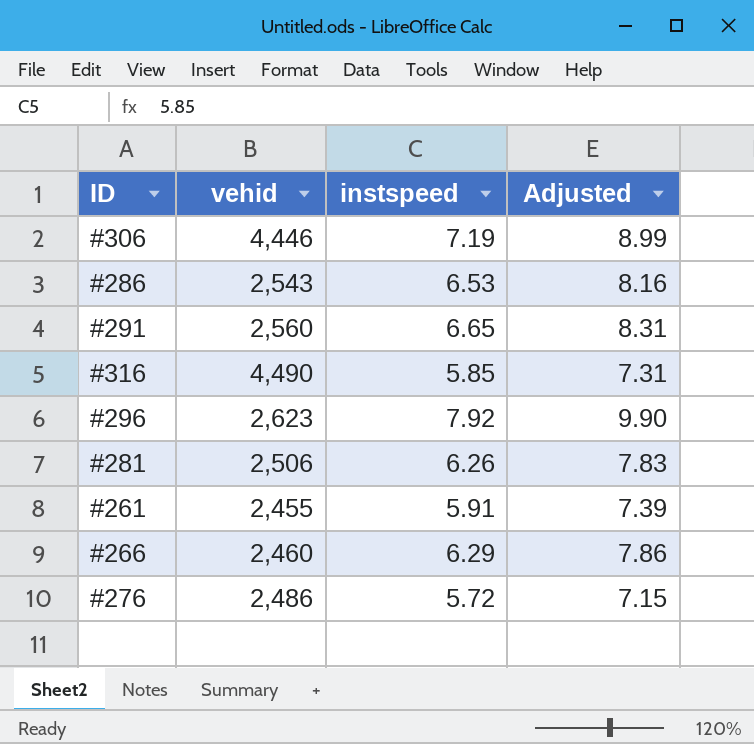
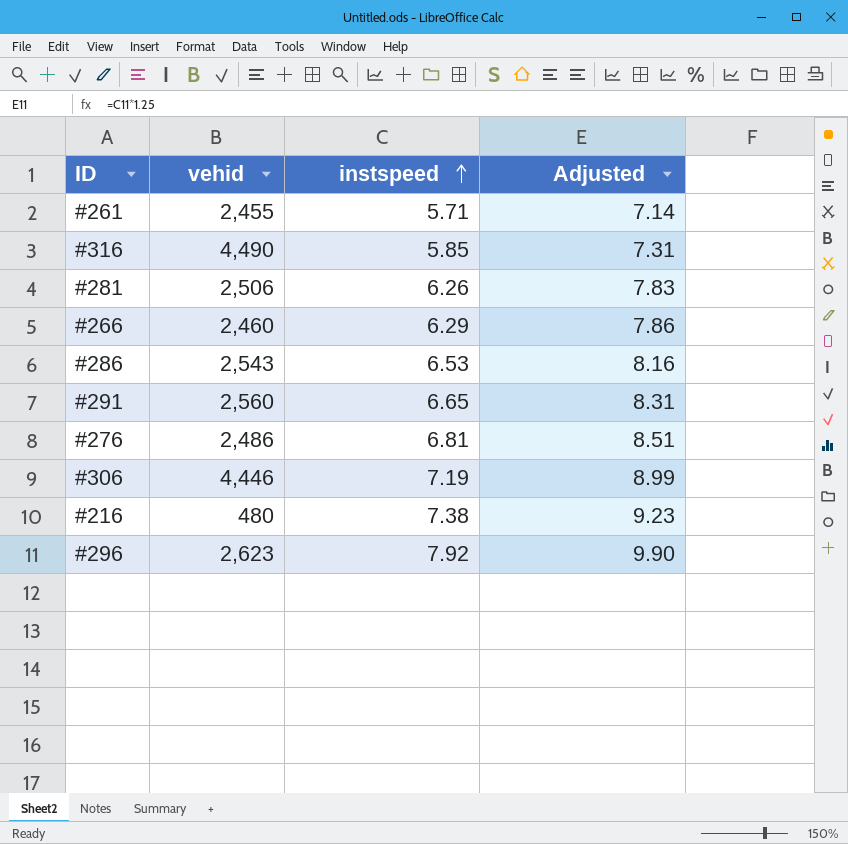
row order: none -> instspeed ascending
#261 | instspeed: 5.91 -> 5.71
#261 | Adjusted: 7.39 -> 7.14
#276 | instspeed: 5.72 -> 6.81
#276 | Adjusted: 7.15 -> 8.51
row #216: none -> 480 | 7.38 | 9.23

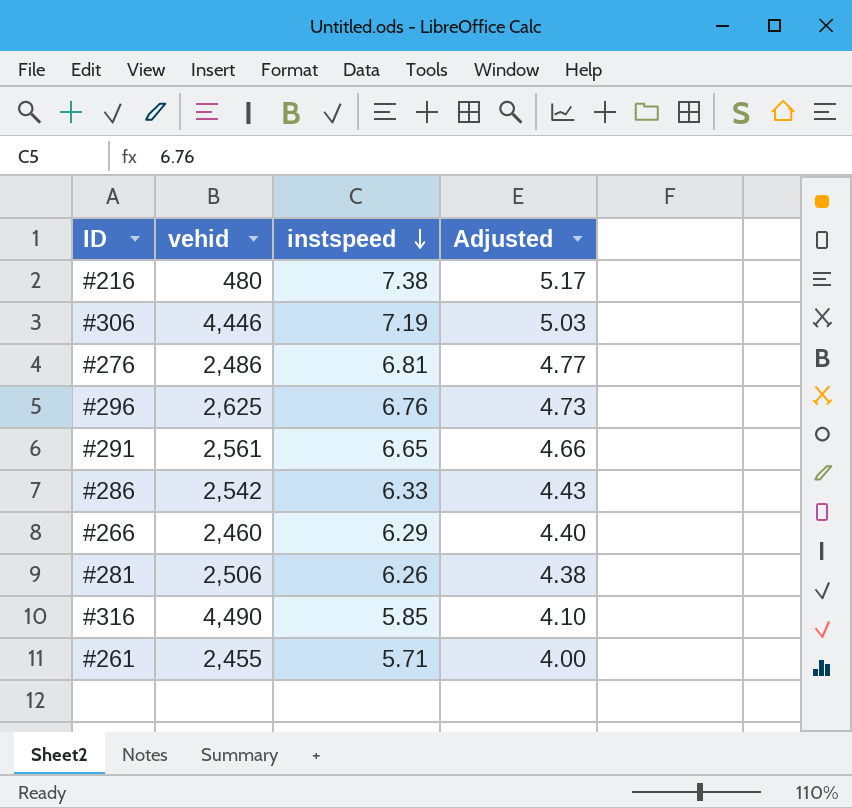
row order: instspeed ascending -> instspeed descending
column Adjusted | formula: [instspeed] * 1.25 -> [instspeed] * 0.7
#296 | vehid: 2,623 -> 2,625
#296 | instspeed: 7.92 -> 6.76
#291 | vehid: 2,560 -> 2,561
#286 | vehid: 2,543 -> 2,542
#286 | instspeed: 6.53 -> 6.33

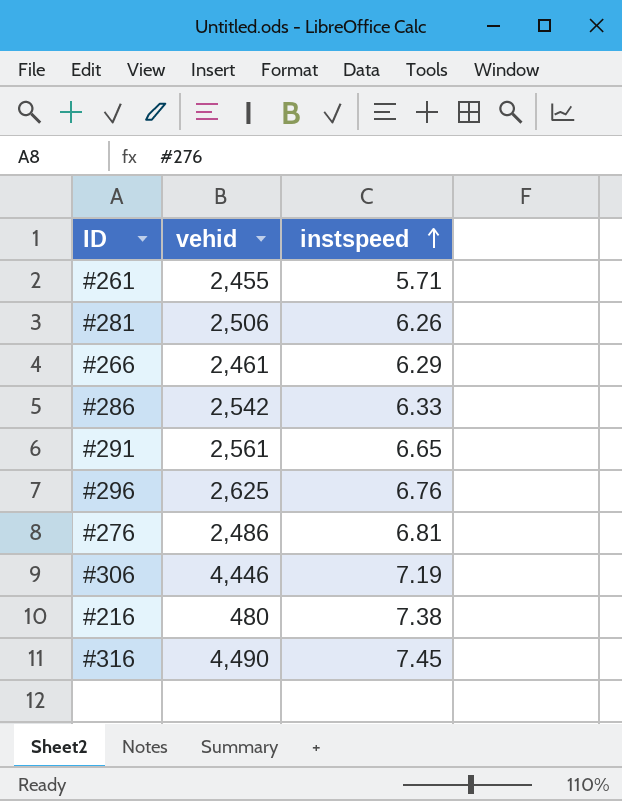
row order: instspeed descending -> instspeed ascending
column Adjusted | formula: [instspeed] * 0.7 -> none
#266 | vehid: 2,460 -> 2,461
#316 | instspeed: 5.85 -> 7.45

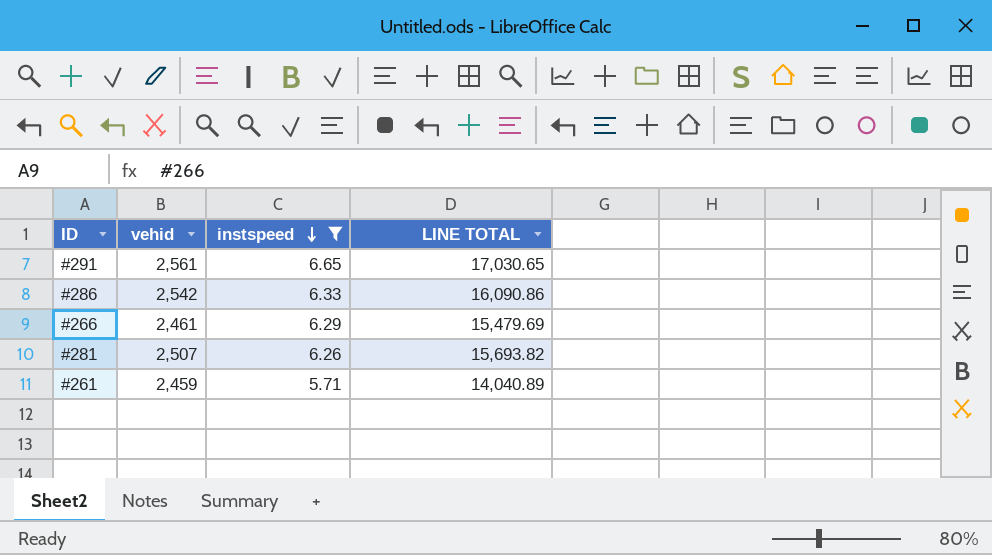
filter: none -> instspeed <= 6.65
row order: instspeed ascending -> instspeed descending
column LINE TOTAL | formula: none -> [vehid] * [instspeed]
#281 | vehid: 2,506 -> 2,507
#261 | vehid: 2,455 -> 2,459

